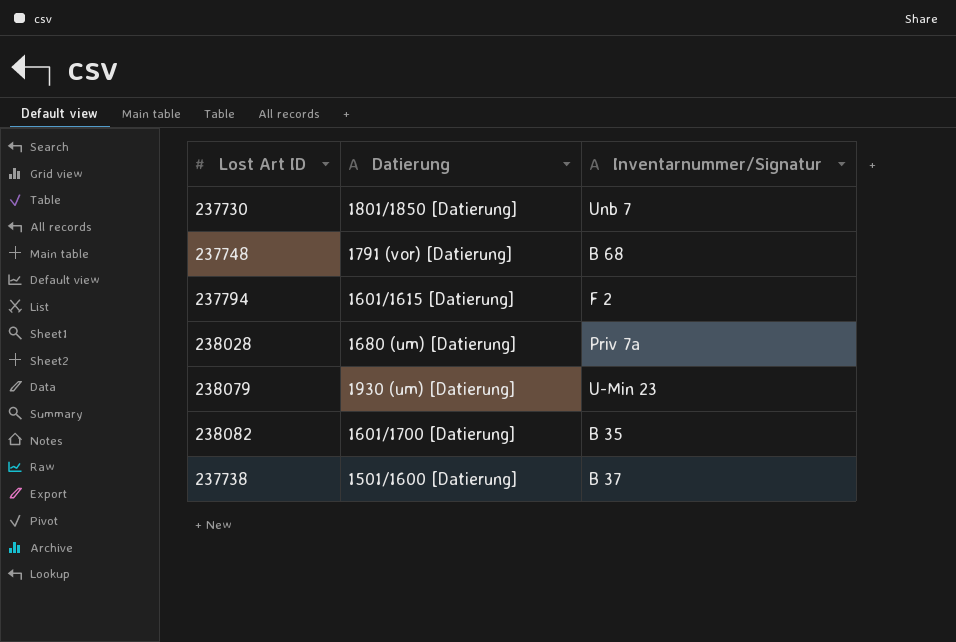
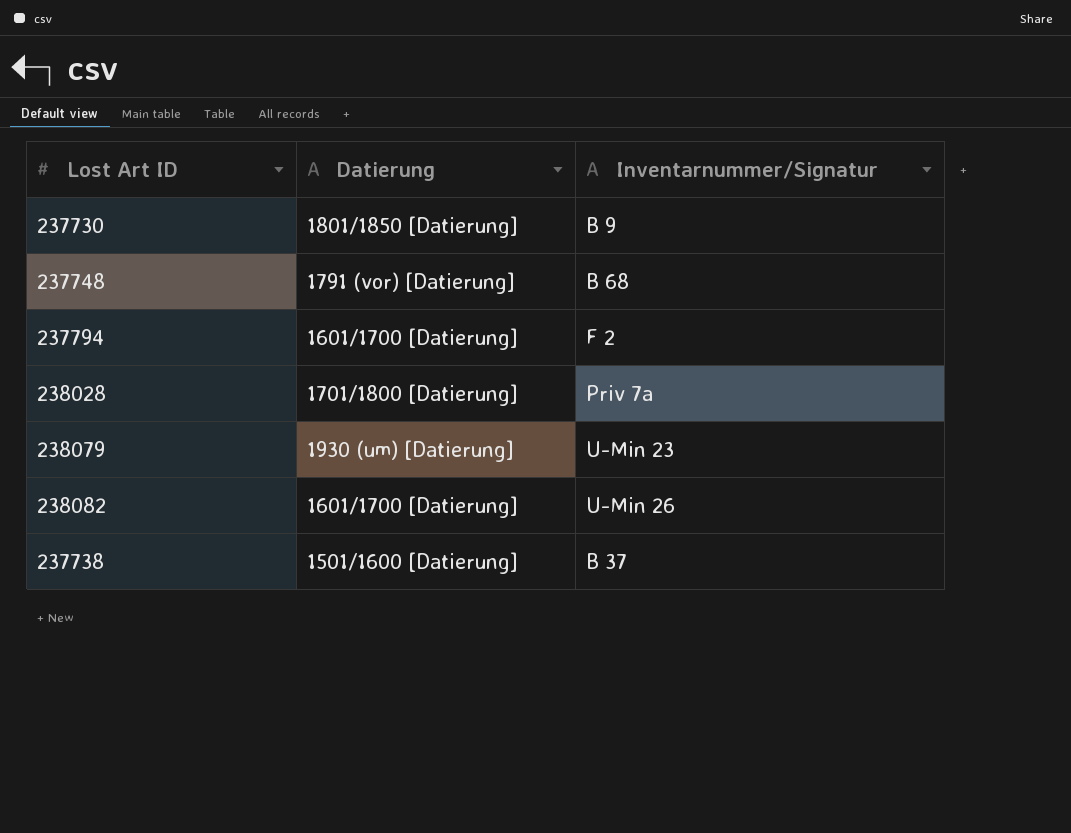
237730 | Inventarnummer/Signatur: Unb 7 -> B 9
237794 | Datierung: 1601/1615 [Datierung] -> 1601/1700 [Datierung]
238028 | Datierung: 1680 (um) [Datierung] -> 1701/1800 [Datierung]
238082 | Inventarnummer/Signatur: B 35 -> U-Min 26

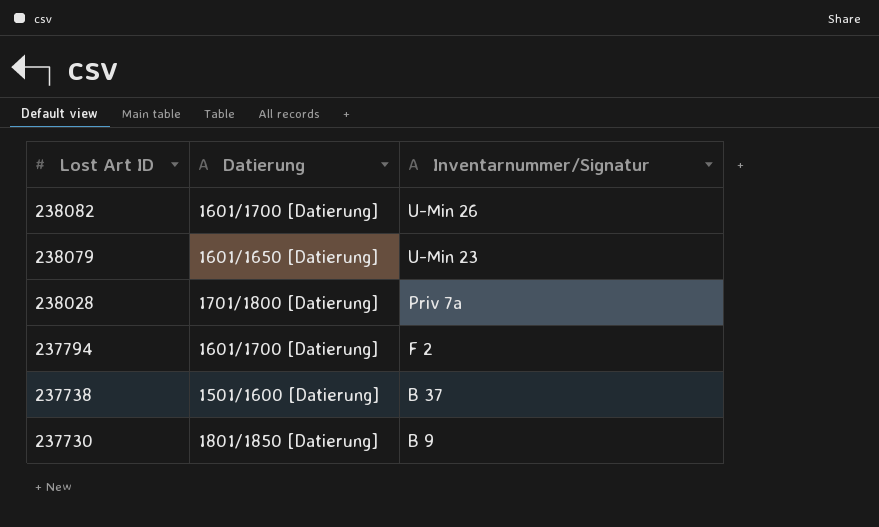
row order: none -> Lost Art ID descending
row 237748: 1791 (vor) [Datierung] | B 68 -> none
238079 | Datierung: 1930 (um) [Datierung] -> 1601/1650 [Datierung]

